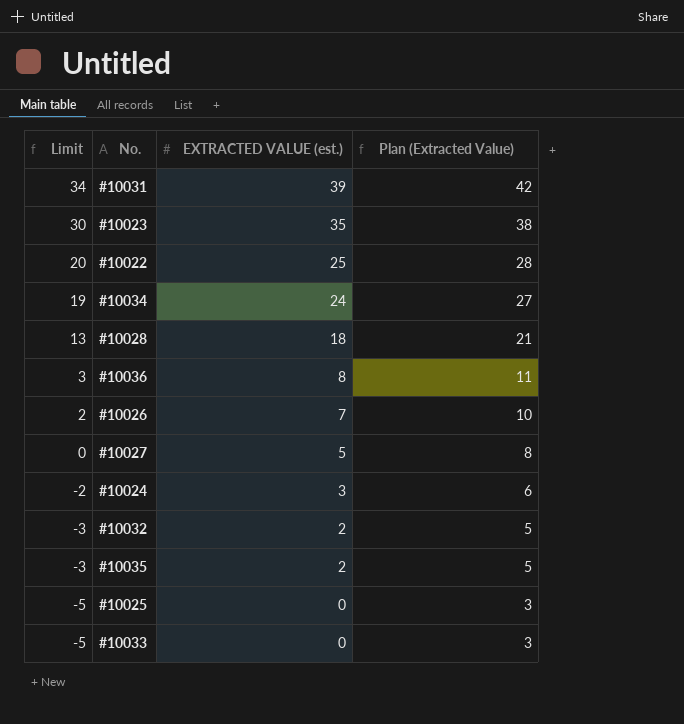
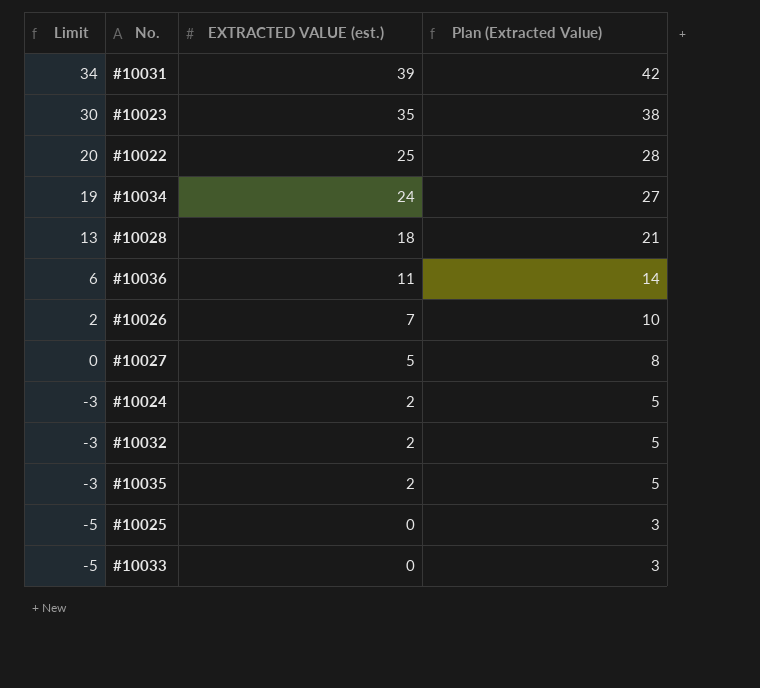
#10036 | Limit: 3 -> 6
#10036 | EXTRACTED VALUE (est.): 8 -> 11
#10036 | Plan (Extracted Value): 11 -> 14
#10024 | Limit: -2 -> -3
#10024 | EXTRACTED VALUE (est.): 3 -> 2
#10024 | Plan (Extracted Value): 6 -> 5

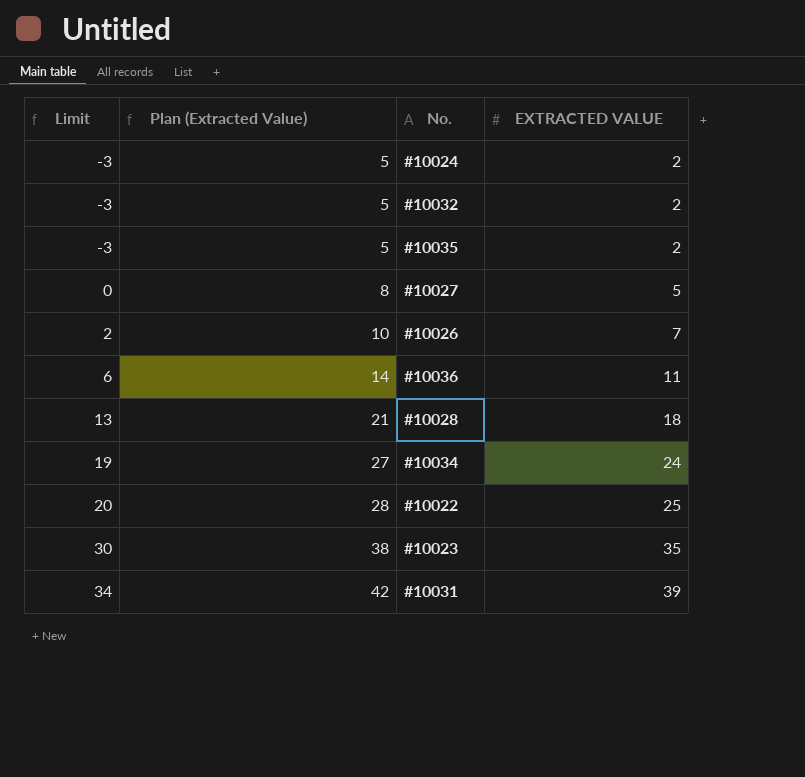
row order: Limit descending -> Limit ascending
column Plan (Extracted Value) | position: 4 -> 2
column name: EXTRACTED VALUE (est.) -> EXTRACTED VALUE
row #10025: -5 | 0 | 3 -> none
row #10033: -5 | 0 | 3 -> none

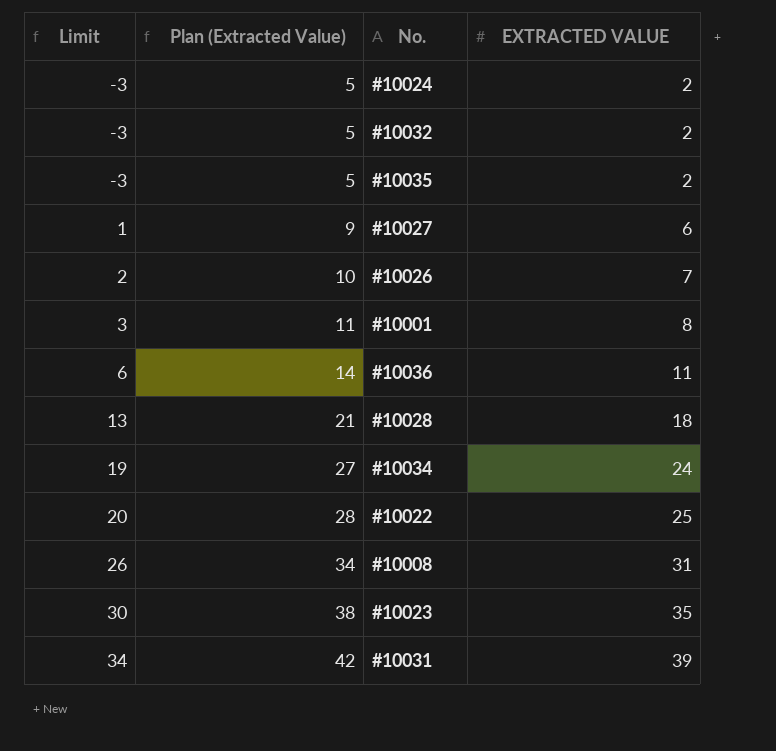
#10027 | Limit: 0 -> 1
#10027 | Plan (Extracted Value): 8 -> 9
#10027 | EXTRACTED VALUE: 5 -> 6
row #10001: none -> 3 | 11 | 8
row #10008: none -> 26 | 34 | 31

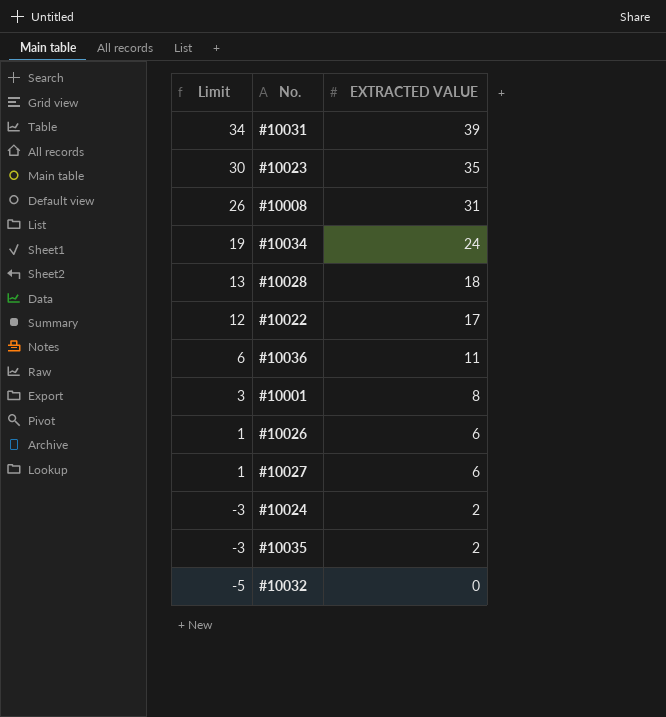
row order: Limit ascending -> Limit descending
column Plan (Extracted Value) | formula: [EXTRACTED VALUE] + 3 -> none
#10022 | Limit: 20 -> 12
#10022 | EXTRACTED VALUE: 25 -> 17
#10026 | Limit: 2 -> 1
#10026 | EXTRACTED VALUE: 7 -> 6
#10032 | Limit: -3 -> -5
#10032 | EXTRACTED VALUE: 2 -> 0

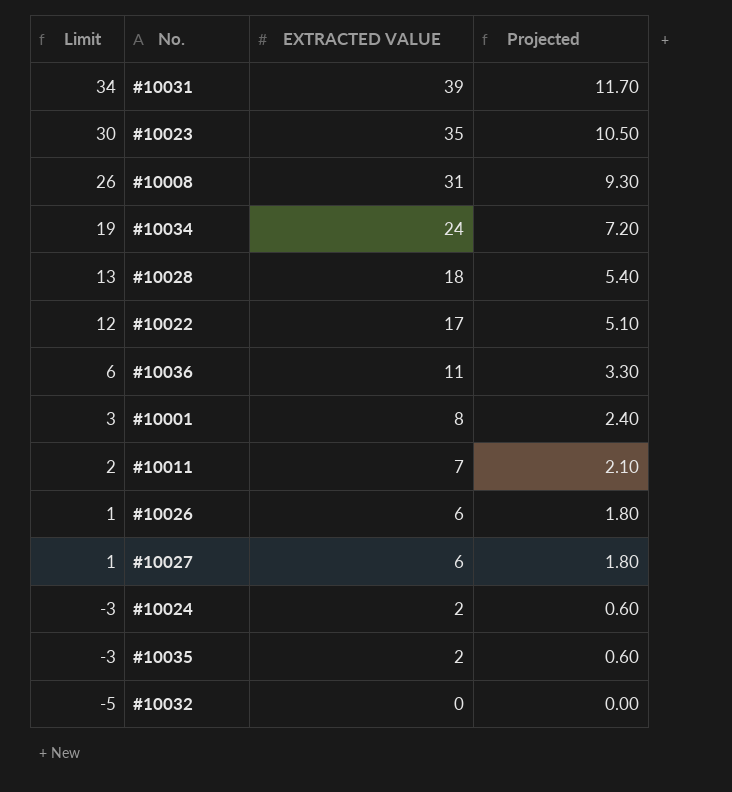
column Projected | formula: none -> [EXTRACTED VALUE] * 0.3
row #10011: none -> 2 | 7 | 2.10

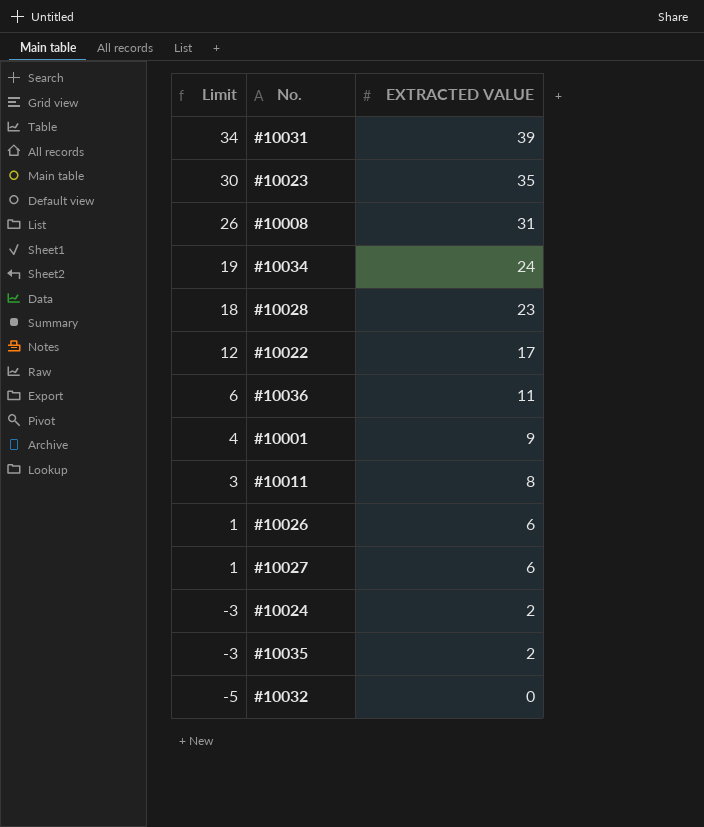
column Projected | formula: [EXTRACTED VALUE] * 0.3 -> none
#10028 | Limit: 13 -> 18
#10028 | EXTRACTED VALUE: 18 -> 23
#10001 | Limit: 3 -> 4
#10001 | EXTRACTED VALUE: 8 -> 9
#10011 | Limit: 2 -> 3
#10011 | EXTRACTED VALUE: 7 -> 8

